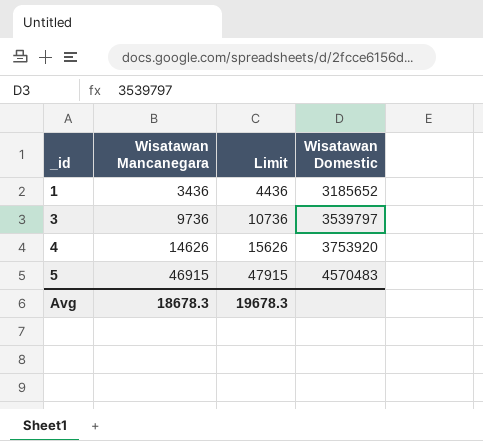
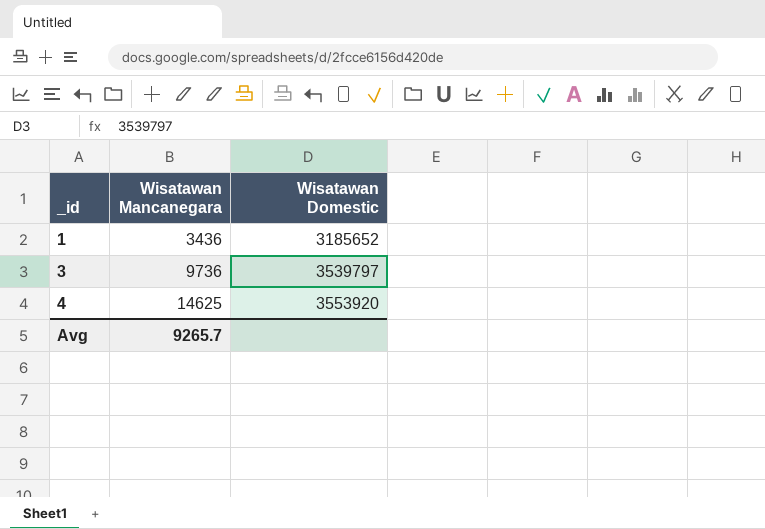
column Limit | formula: [Wisatawan Mancanegara] + 1000 -> none
row 5: 46915 | 47915 | 4570483 -> none
4 | Wisatawan Mancanegara: 14626 -> 14625
4 | Wisatawan Domestic: 3753920 -> 3553920
Avg | Wisatawan Mancanegara: 18678.3 -> 9265.7

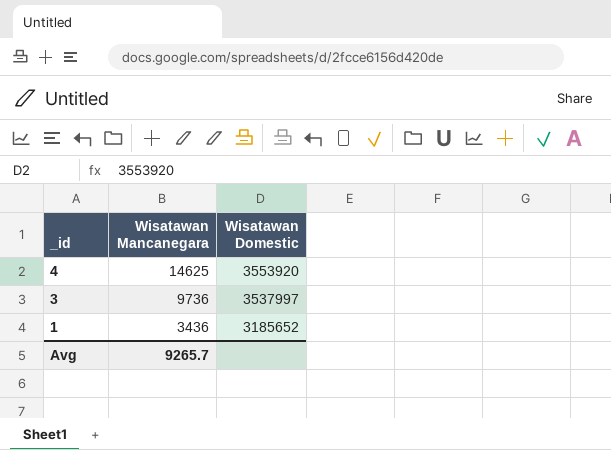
row order: _id ascending -> _id descending
3 | Wisatawan Domestic: 3539797 -> 3537997

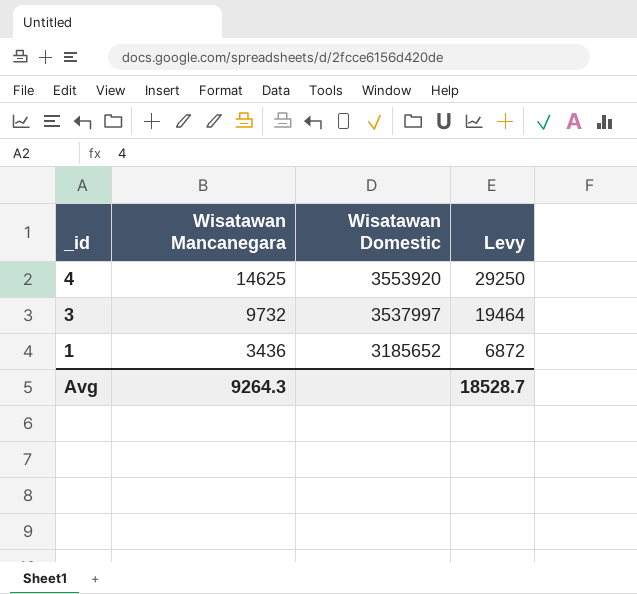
column Levy | formula: none -> [Wisatawan Mancanegara] * 2
3 | Wisatawan Mancanegara: 9736 -> 9732
Avg | Wisatawan Mancanegara: 9265.7 -> 9264.3

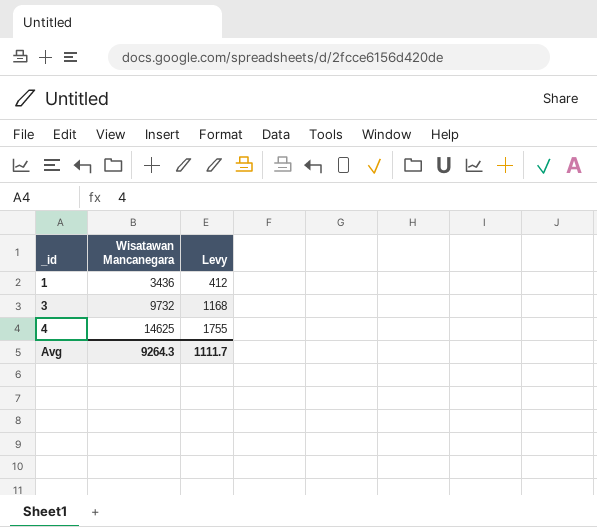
row order: _id descending -> _id ascending
column Wisatawan Domestic | position: 3 -> none
column Levy | formula: [Wisatawan Mancanegara] * 2 -> [Wisatawan Mancanegara] * 0.12
Avg | Levy: 18528.7 -> 1111.7

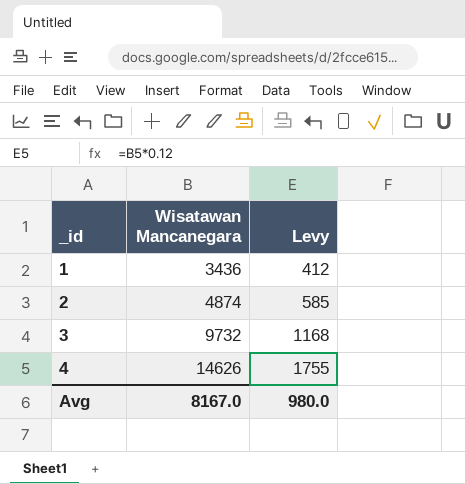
row 2: none -> 4874 | 585
4 | Wisatawan Mancanegara: 14625 -> 14626
Avg | Wisatawan Mancanegara: 9264.3 -> 8167.0
Avg | Levy: 1111.7 -> 980.0

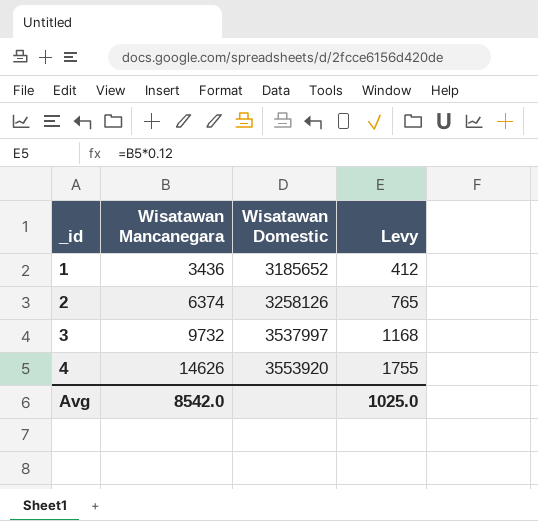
column Wisatawan Domestic | position: none -> 3
2 | Wisatawan Mancanegara: 4874 -> 6374
2 | Levy: 585 -> 765
Avg | Wisatawan Mancanegara: 8167.0 -> 8542.0
Avg | Levy: 980.0 -> 1025.0

